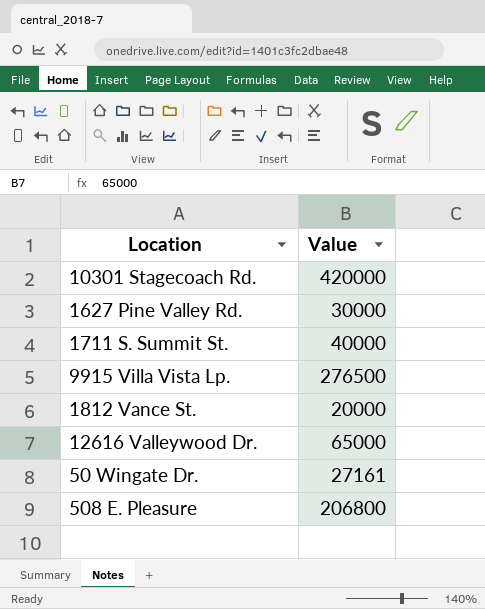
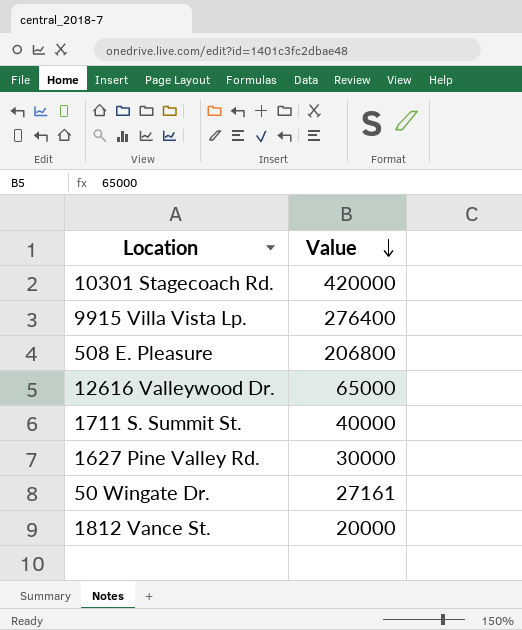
row order: none -> Value descending
9915 Villa Vista Lp. | Value: 276500 -> 276400

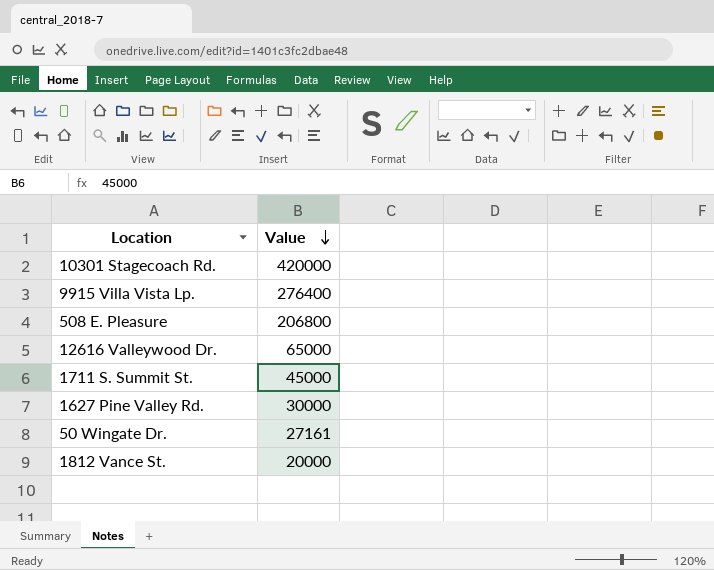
1711 S. Summit St. | Value: 40000 -> 45000

